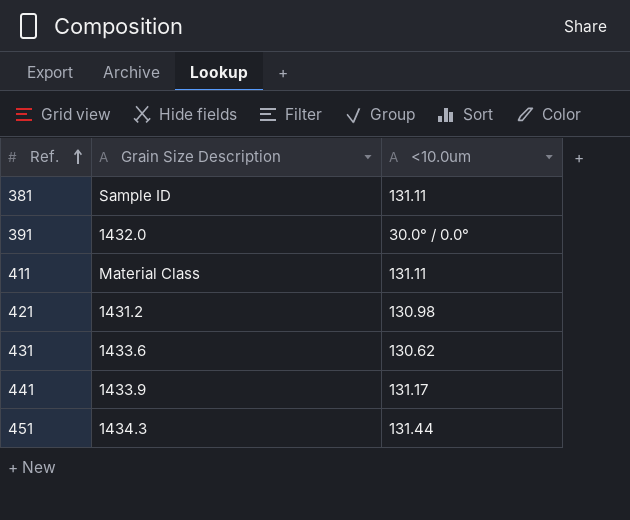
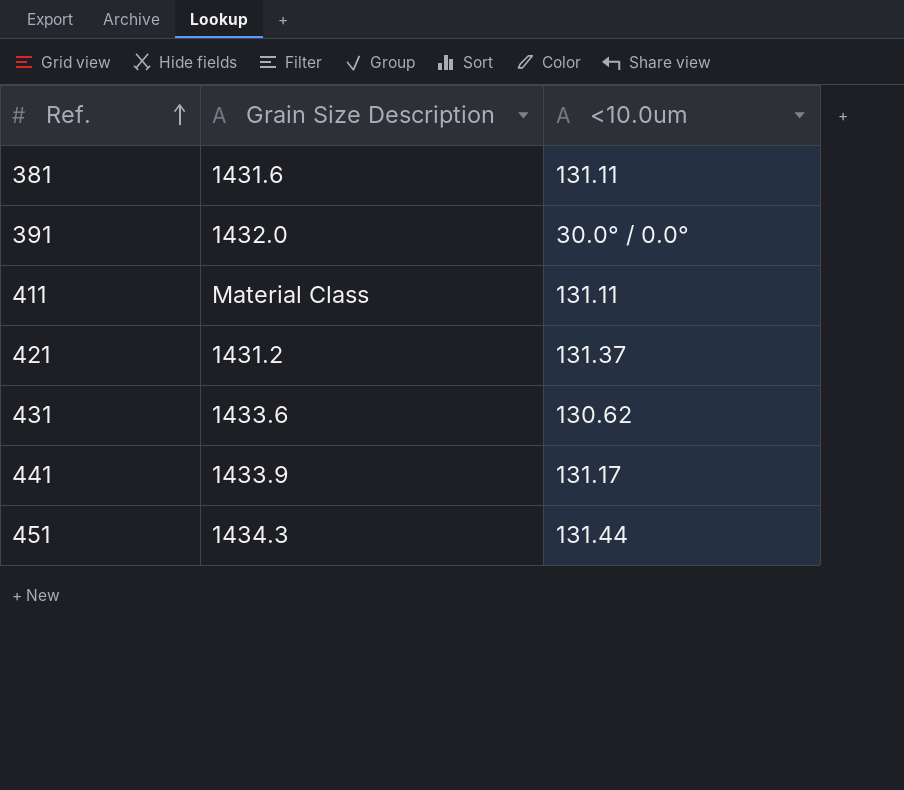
381 | Grain Size Description: Sample ID -> 1431.6
421 | <10.0um: 130.98 -> 131.37

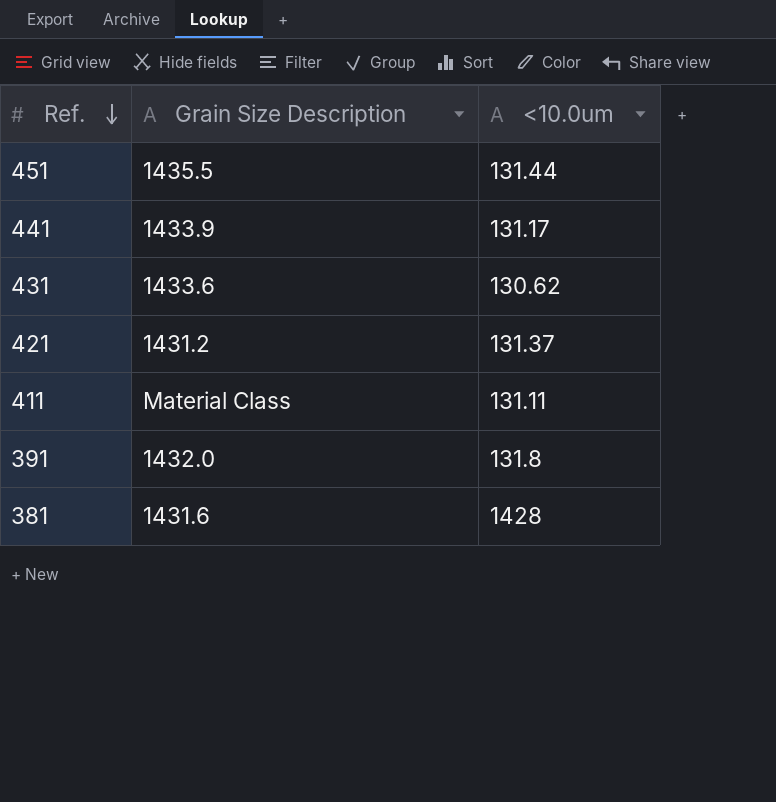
row order: Ref. ascending -> Ref. descending
451 | Grain Size Description: 1434.3 -> 1435.5
391 | <10.0um: 30.0° / 0.0° -> 131.8
381 | <10.0um: 131.11 -> 1428

